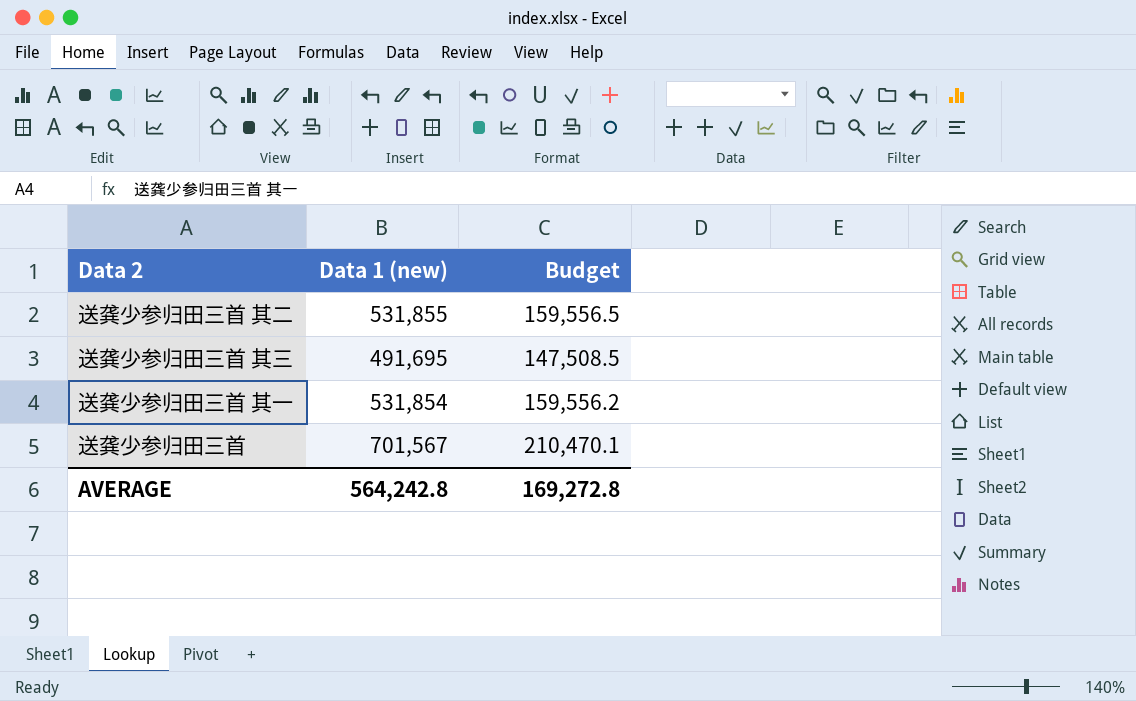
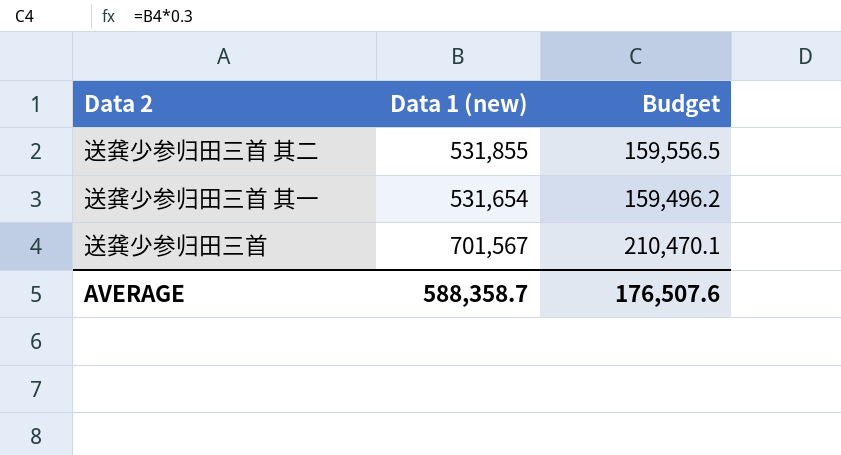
row 送龚少参归田三首 其三: 491,695 | 147,508.5 -> none
送龚少参归田三首 其一 | Data 1 (new): 531,854 -> 531,654
送龚少参归田三首 其一 | Budget: 159,556.2 -> 159,496.2
AVERAGE | Data 1 (new): 564,242.8 -> 588,358.7
AVERAGE | Budget: 169,272.8 -> 176,507.6

